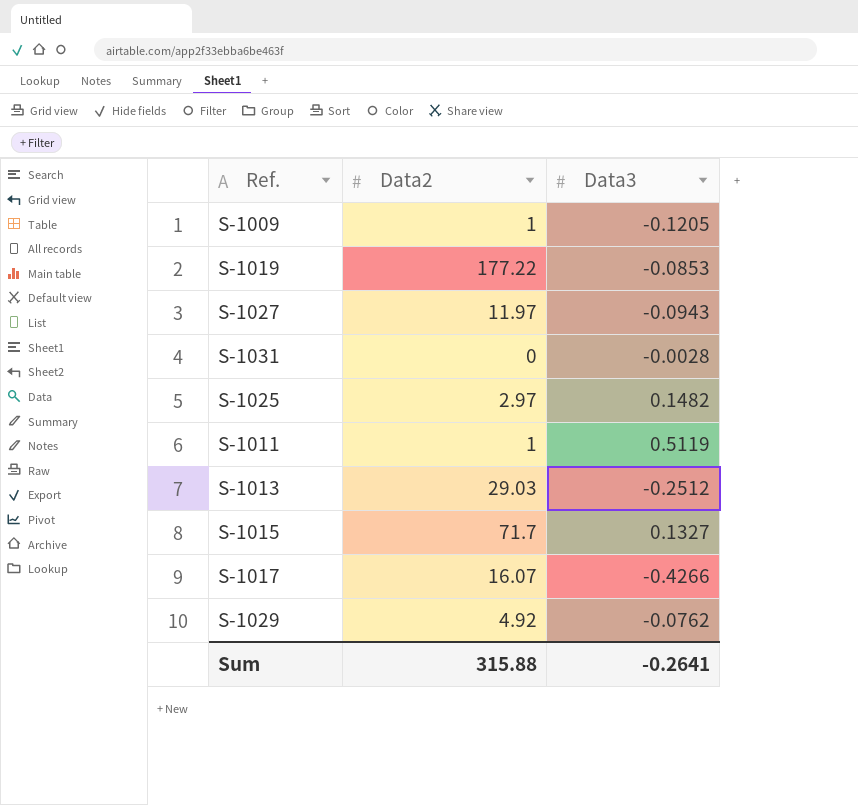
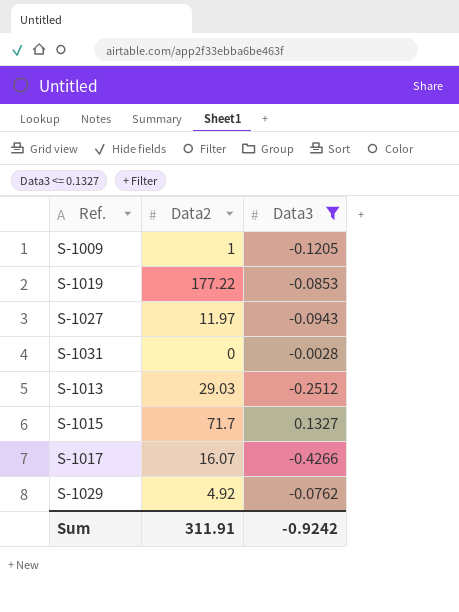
filter: none -> Data3 <= 0.1327
Sum | Data2: 315.88 -> 311.91
Sum | Data3: -0.2641 -> -0.9242

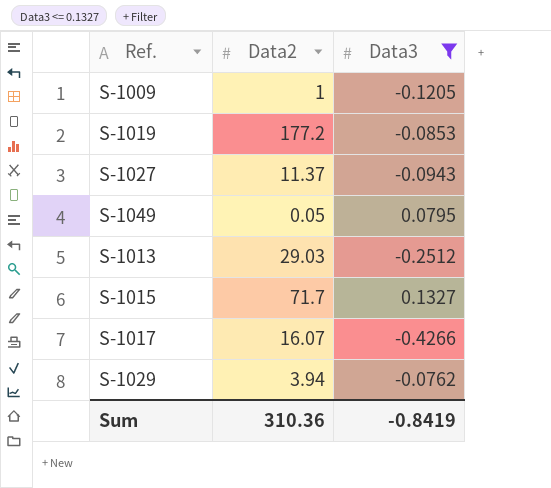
row S-1031: 0 | -0.0028 -> none
S-1019 | Data2: 177.22 -> 177.2
S-1027 | Data2: 11.97 -> 11.37
row S-1049: none -> 0.05 | 0.0795
S-1029 | Data2: 4.92 -> 3.94
Sum | Data2: 311.91 -> 310.36
Sum | Data3: -0.9242 -> -0.8419

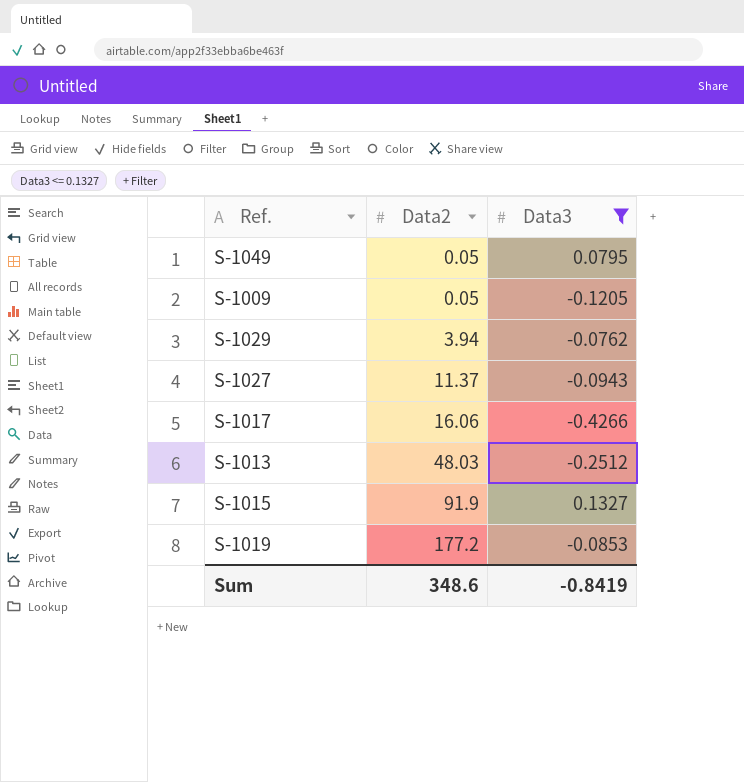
row order: none -> Data2 ascending
S-1009 | Data2: 1 -> 0.05
S-1017 | Data2: 16.07 -> 16.06
S-1013 | Data2: 29.03 -> 48.03
S-1015 | Data2: 71.7 -> 91.9
Sum | Data2: 310.36 -> 348.6

